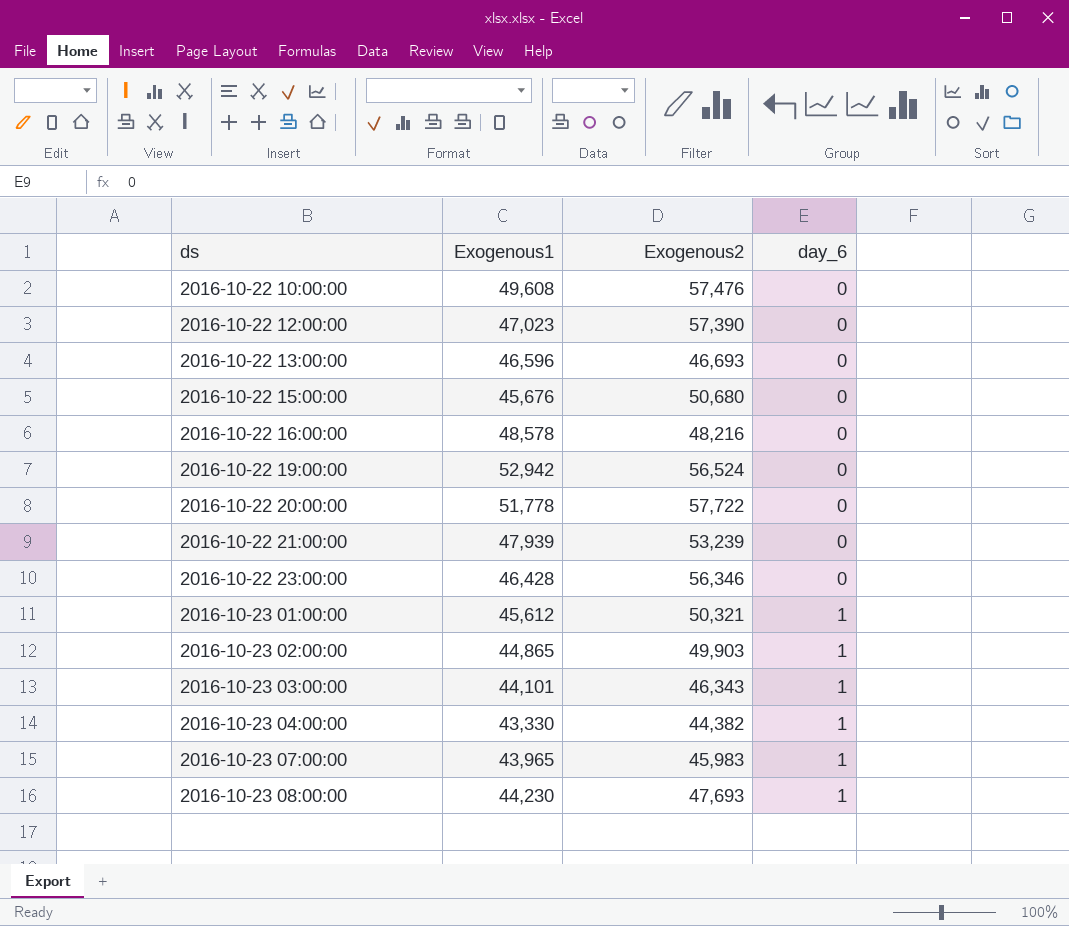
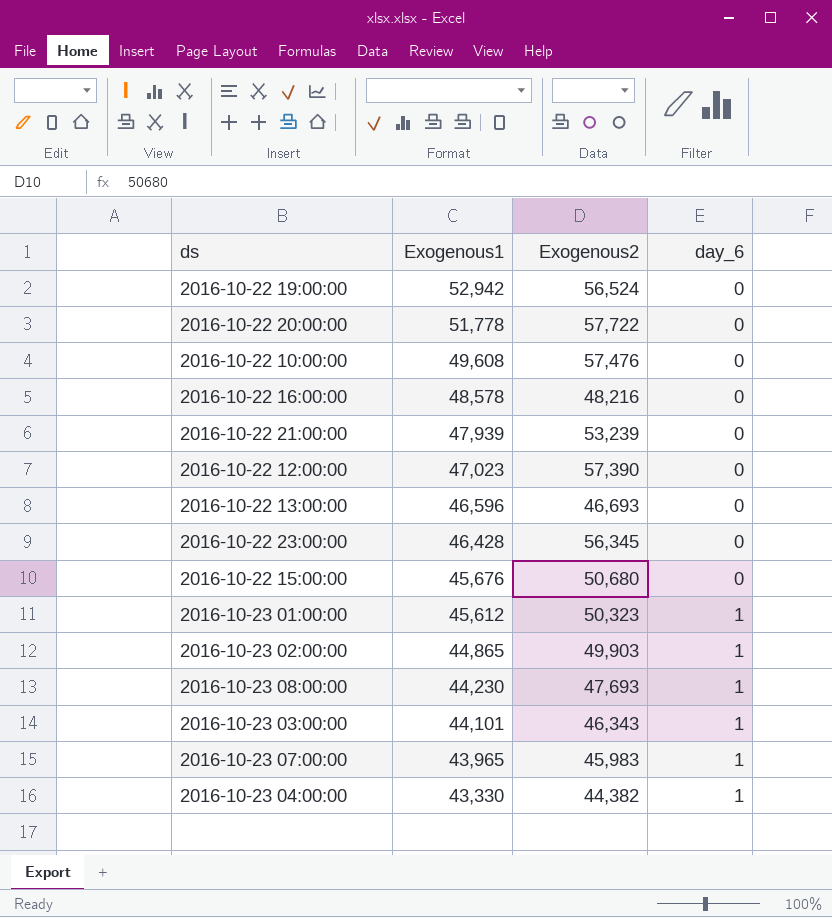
row order: ds ascending -> Exogenous1 descending
2016-10-22 23:00:00 | Exogenous2: 56,346 -> 56,345
2016-10-23 01:00:00 | Exogenous2: 50,321 -> 50,323

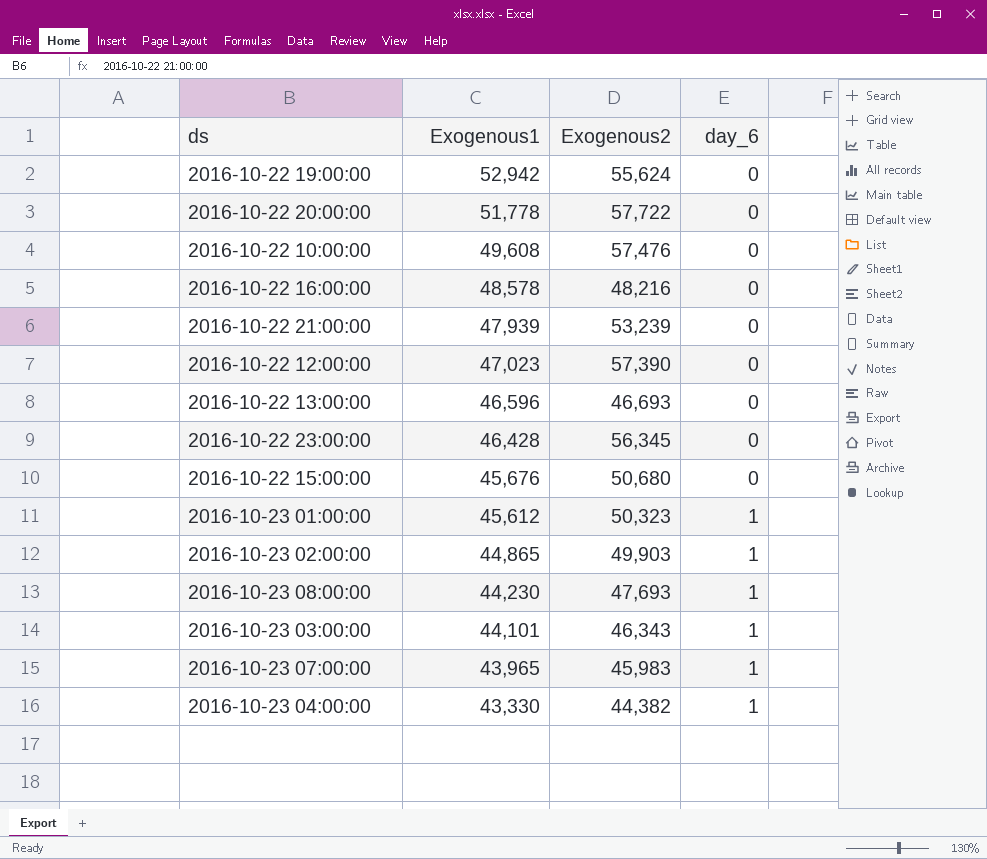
2016-10-22 19:00:00 | Exogenous2: 56,524 -> 55,624

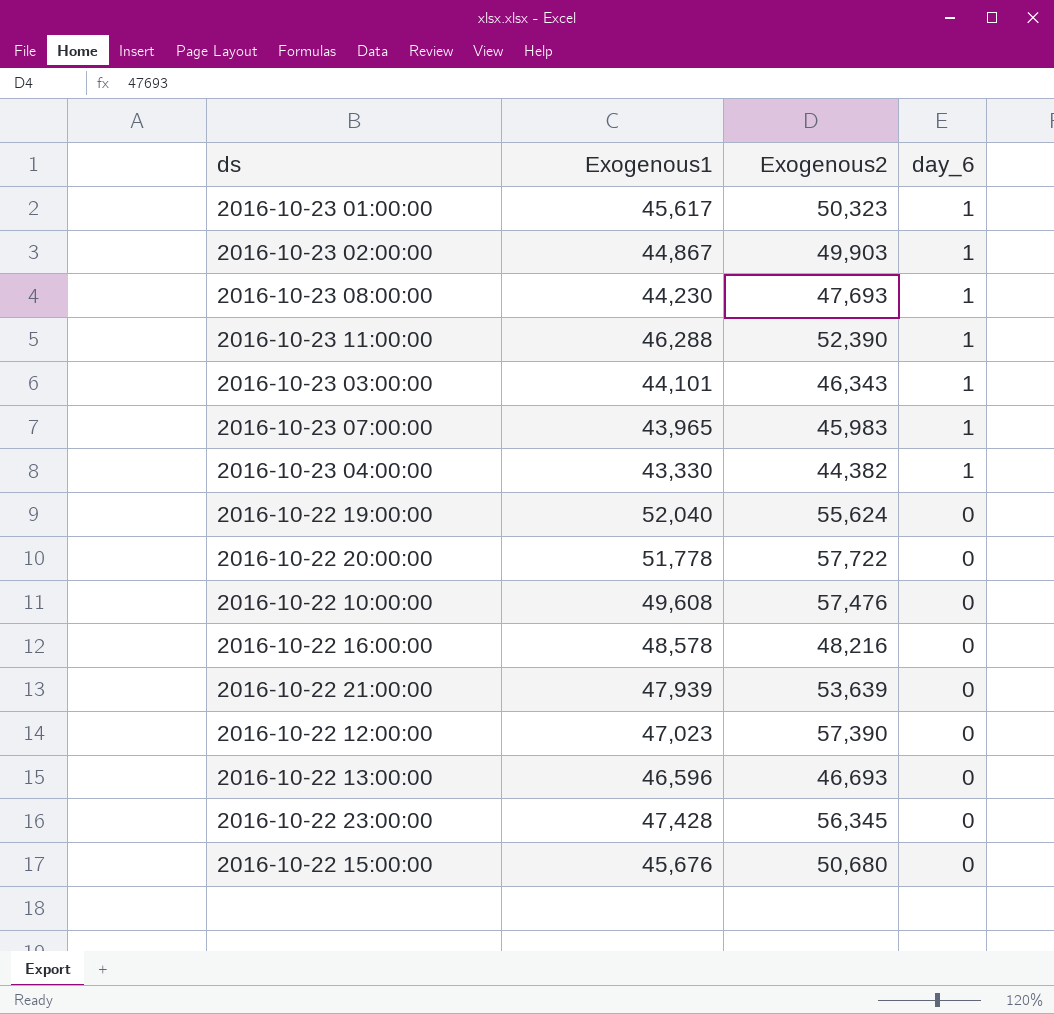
row order: Exogenous1 descending -> day_6 descending
2016-10-23 01:00:00 | Exogenous1: 45,612 -> 45,617
2016-10-23 02:00:00 | Exogenous1: 44,865 -> 44,867
row 2016-10-23 11:00:00: none -> 46,288 | 52,390 | 1
2016-10-22 19:00:00 | Exogenous1: 52,942 -> 52,040
2016-10-22 21:00:00 | Exogenous2: 53,239 -> 53,639
2016-10-22 23:00:00 | Exogenous1: 46,428 -> 47,428

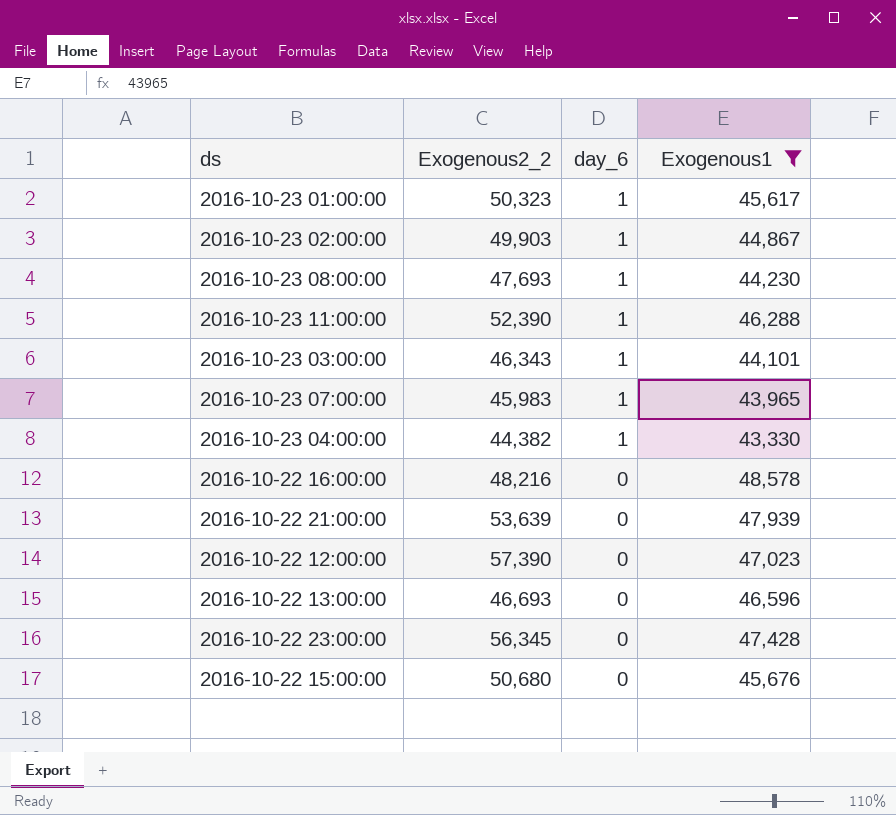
filter: none -> Exogenous1 <= 48,578
column name: Exogenous2 -> Exogenous2_2
column Exogenous1 | position: 2 -> 4

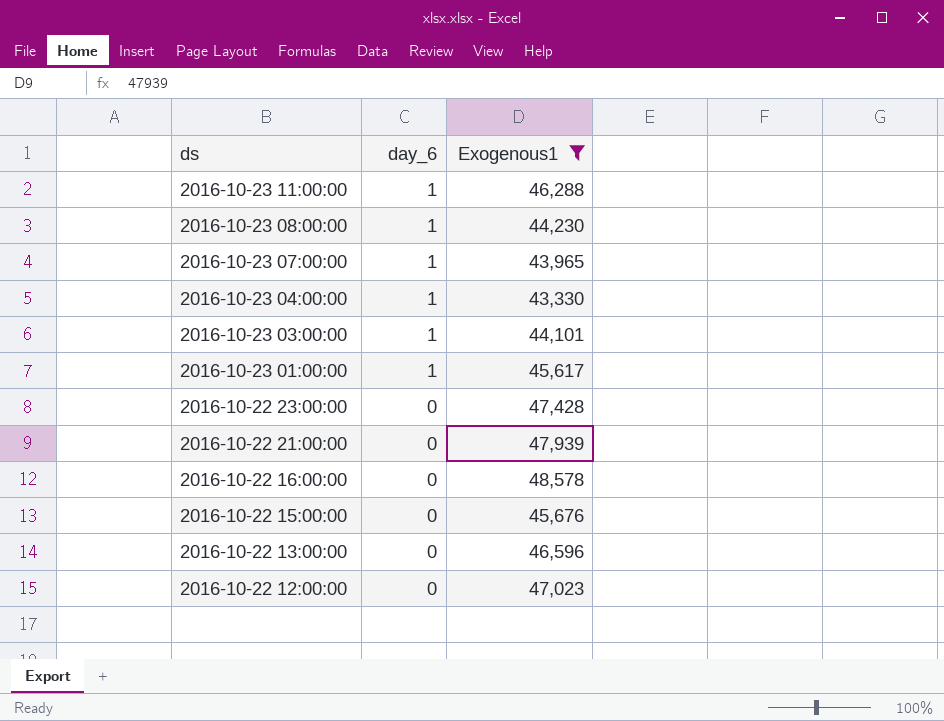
row order: day_6 descending -> ds descending
column Exogenous2_2 | position: 2 -> none
row 2016-10-23 02:00:00: 49,903 | 1 | 44,867 -> none

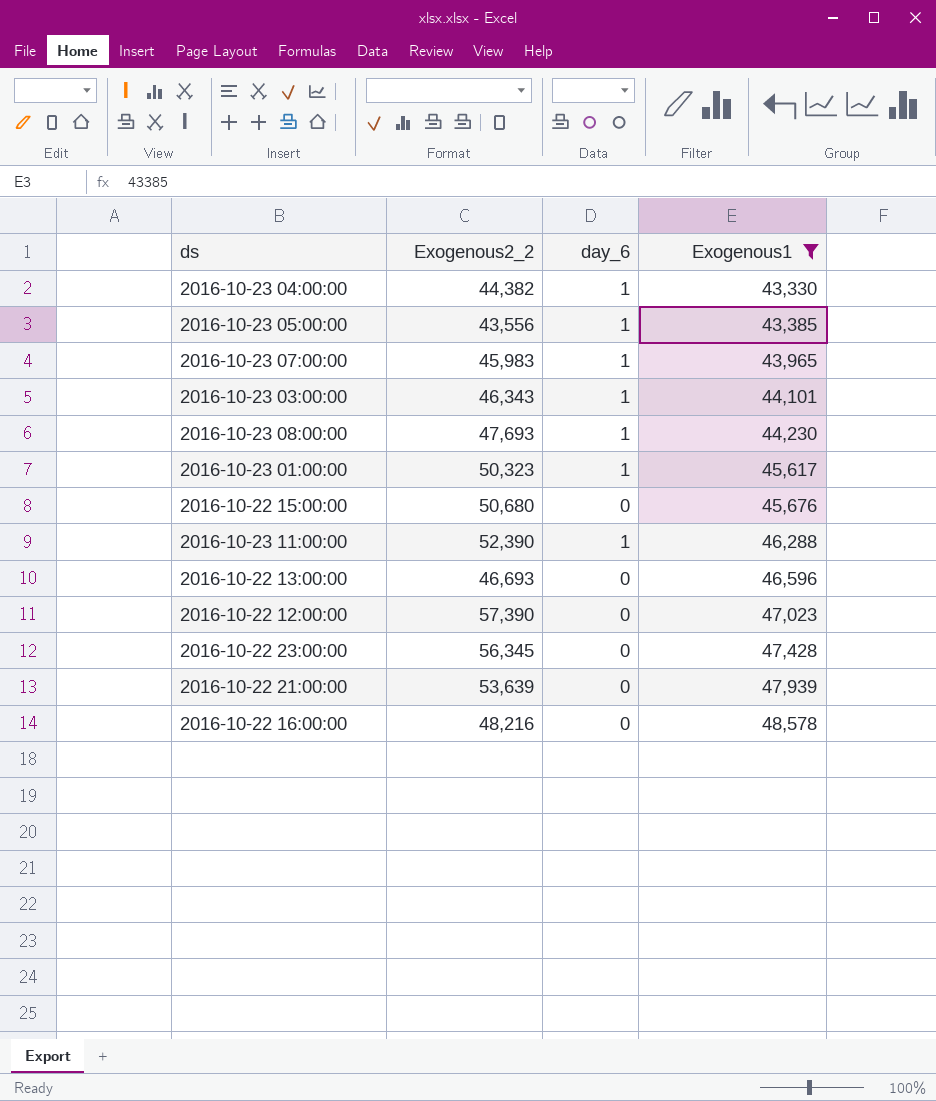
row order: ds descending -> Exogenous1 ascending
column Exogenous2_2 | position: none -> 2
row 2016-10-23 05:00:00: none -> 43,556 | 1 | 43,385

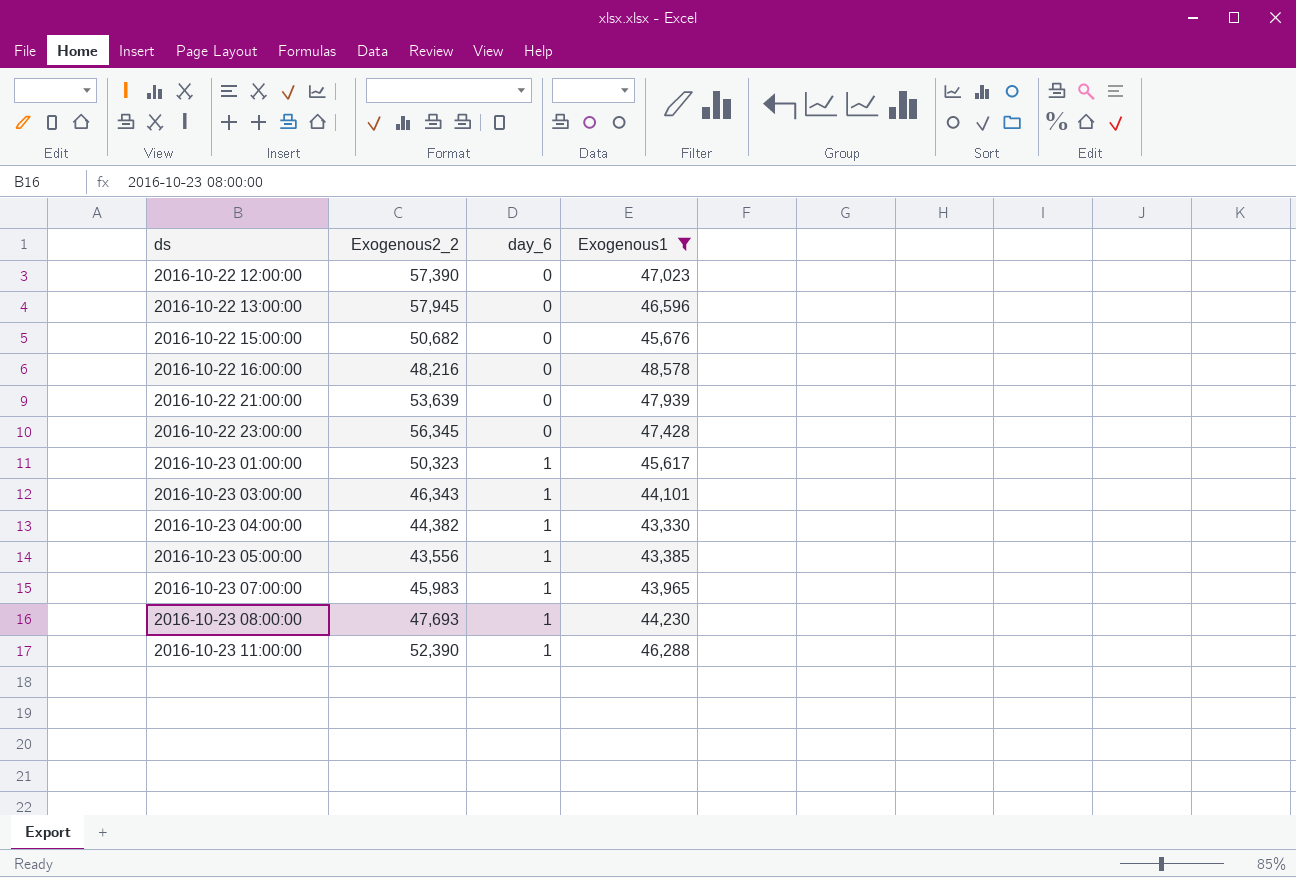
row order: Exogenous1 ascending -> ds ascending
2016-10-22 13:00:00 | Exogenous2_2: 46,693 -> 57,945
2016-10-22 15:00:00 | Exogenous2_2: 50,680 -> 50,682

